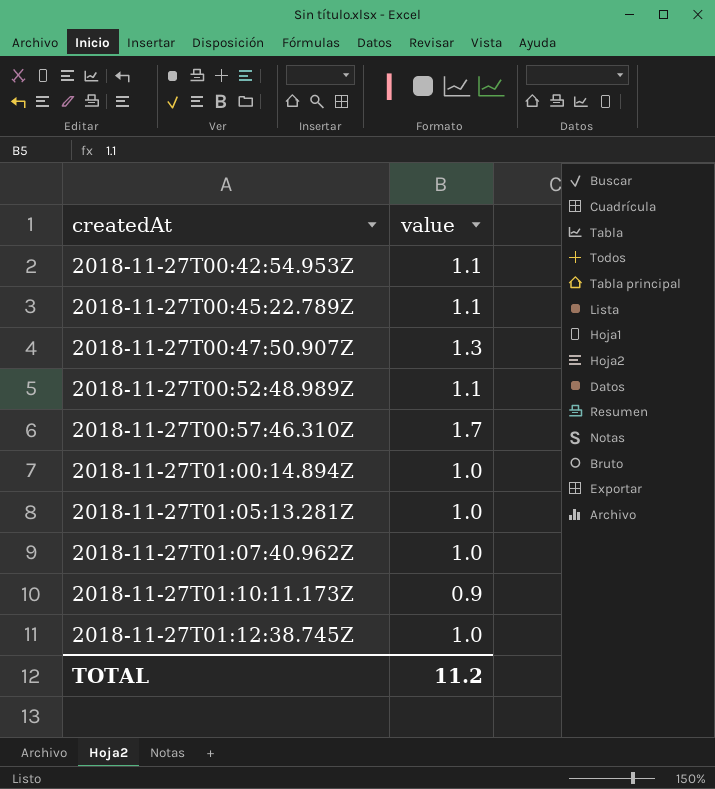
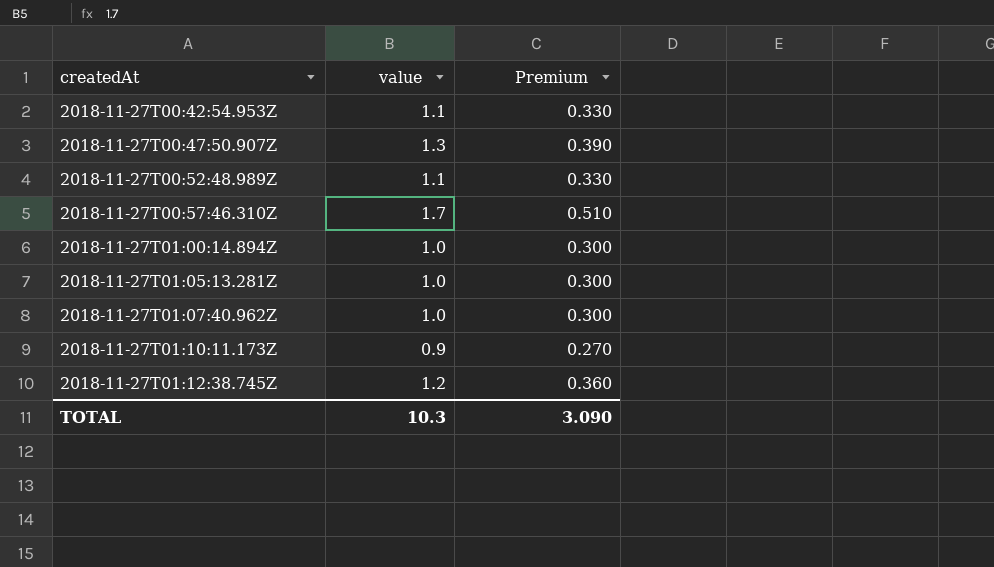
column Premium | formula: none -> [value] * 0.3
row 2018-11-27T00:45:22.789Z: 1.1 -> none
2018-11-27T01:12:38.745Z | value: 1.0 -> 1.2
TOTAL | value: 11.2 -> 10.3

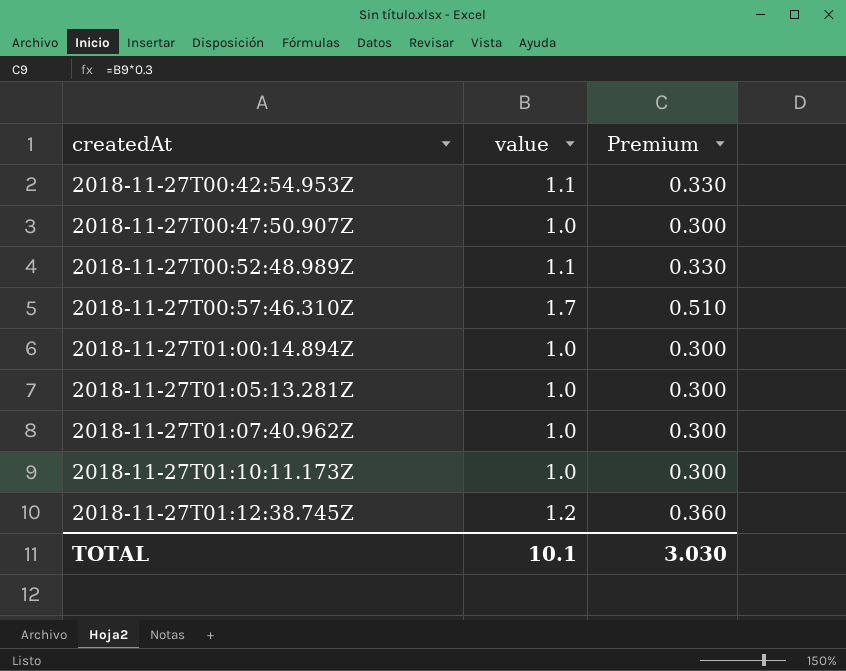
2018-11-27T00:47:50.907Z | value: 1.3 -> 1.0
2018-11-27T00:47:50.907Z | Premium: 0.390 -> 0.300
2018-11-27T01:10:11.173Z | value: 0.9 -> 1.0
2018-11-27T01:10:11.173Z | Premium: 0.270 -> 0.300
TOTAL | value: 10.3 -> 10.1
TOTAL | Premium: 3.090 -> 3.030

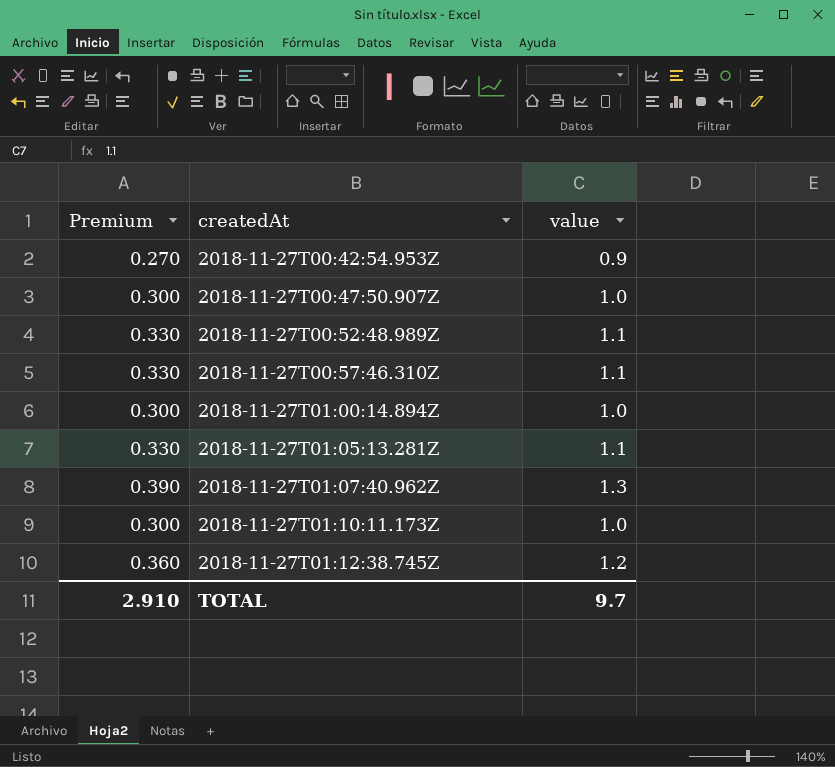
column Premium | position: 3 -> 1
2018-11-27T00:42:54.953Z | Premium: 0.330 -> 0.270
2018-11-27T00:42:54.953Z | value: 1.1 -> 0.9
2018-11-27T00:57:46.310Z | Premium: 0.510 -> 0.330
2018-11-27T00:57:46.310Z | value: 1.7 -> 1.1
2018-11-27T01:05:13.281Z | Premium: 0.300 -> 0.330
2018-11-27T01:05:13.281Z | value: 1.0 -> 1.1
2018-11-27T01:07:40.962Z | Premium: 0.300 -> 0.390
2018-11-27T01:07:40.962Z | value: 1.0 -> 1.3
TOTAL | Premium: 3.030 -> 2.910
TOTAL | value: 10.1 -> 9.7

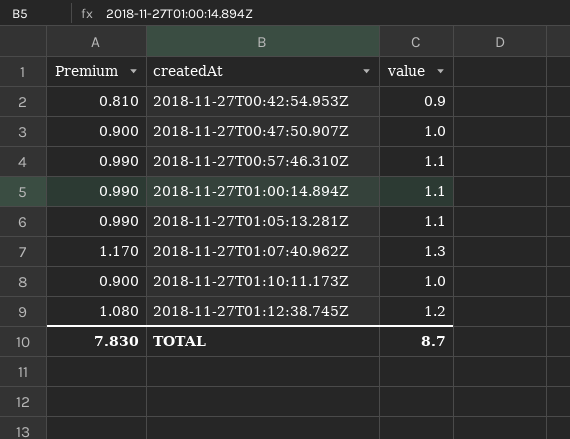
column Premium | formula: [value] * 0.3 -> [value] * 0.9
row 2018-11-27T00:52:48.989Z: 0.330 | 1.1 -> none
2018-11-27T01:00:14.894Z | value: 1.0 -> 1.1
TOTAL | Premium: 2.910 -> 7.830
TOTAL | value: 9.7 -> 8.7

